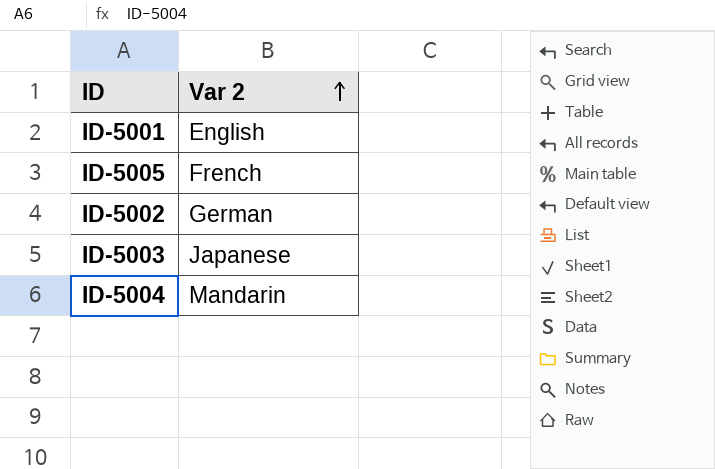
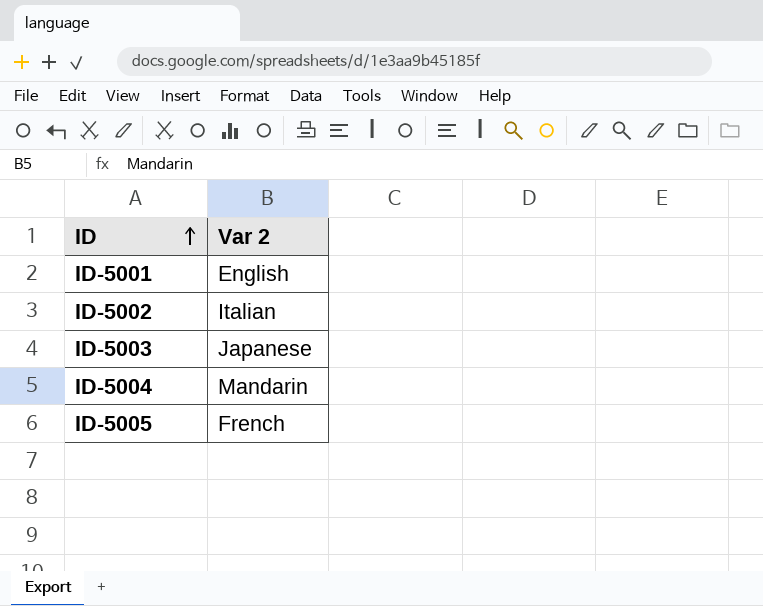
row order: Var 2 ascending -> ID ascending
ID-5002 | Var 2: German -> Italian

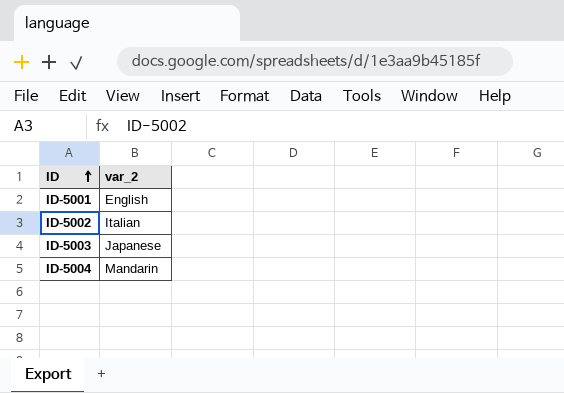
column name: Var 2 -> var_2
row ID-5005: French -> none

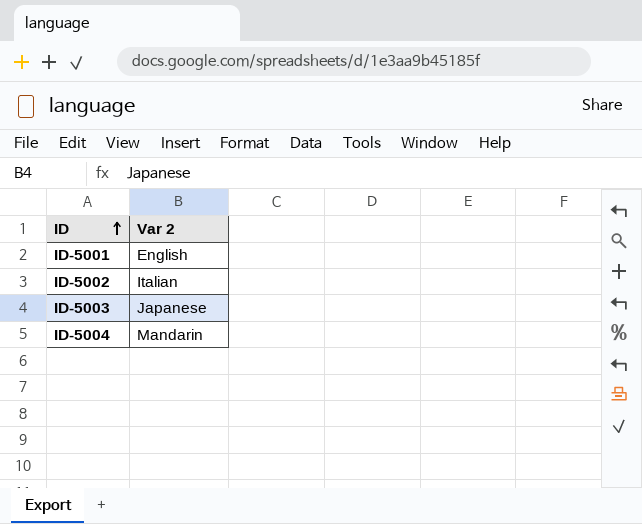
column name: var_2 -> Var 2

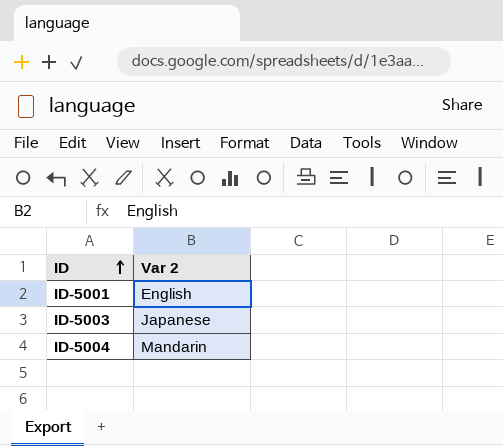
row ID-5002: Italian -> none

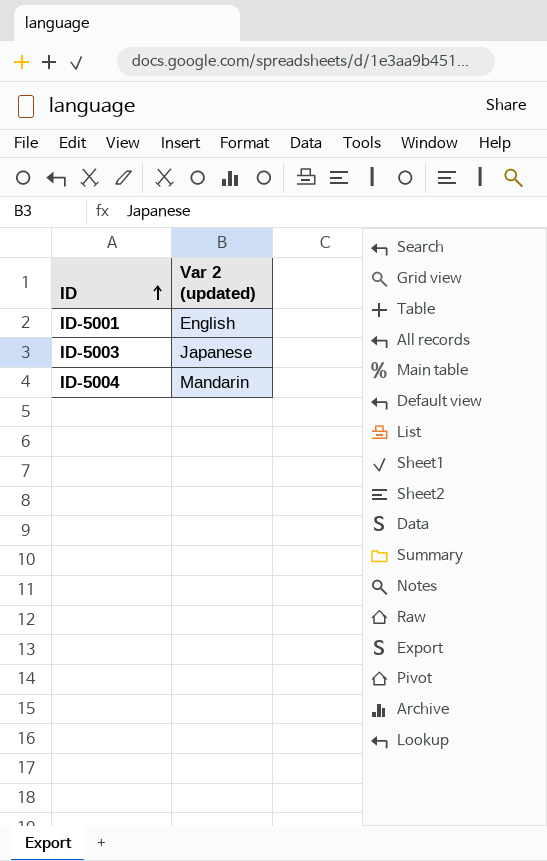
column name: Var 2 -> Var 2 (updated)

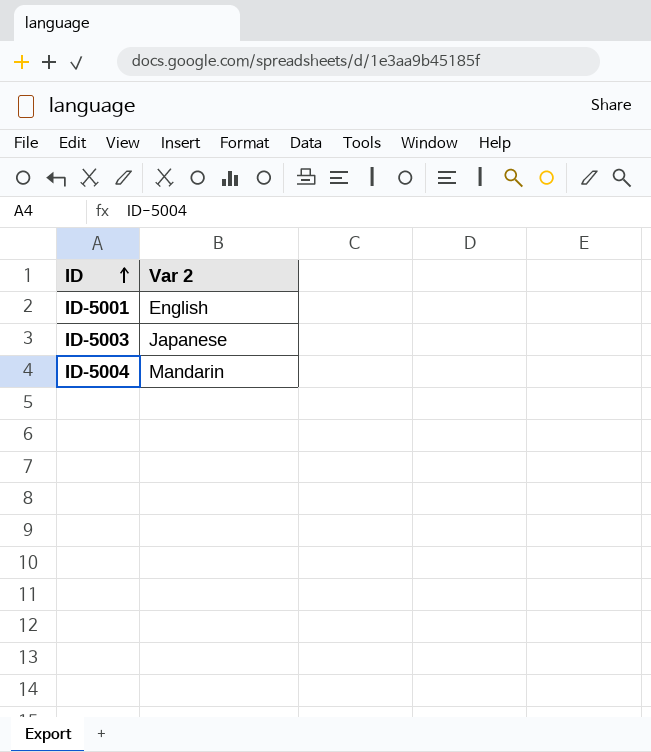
column name: Var 2 (updated) -> Var 2

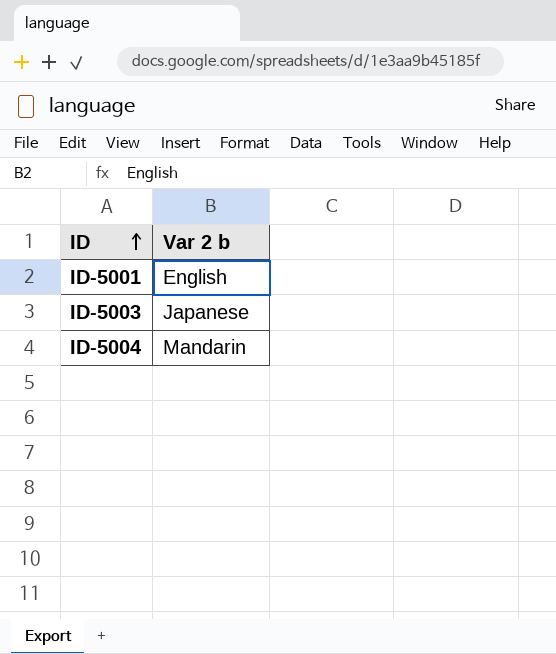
column name: Var 2 -> Var 2 b

